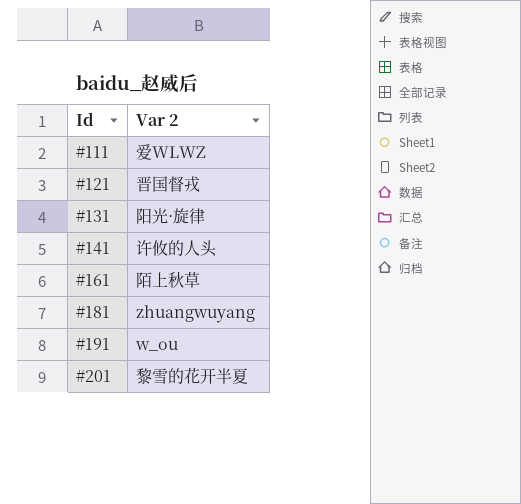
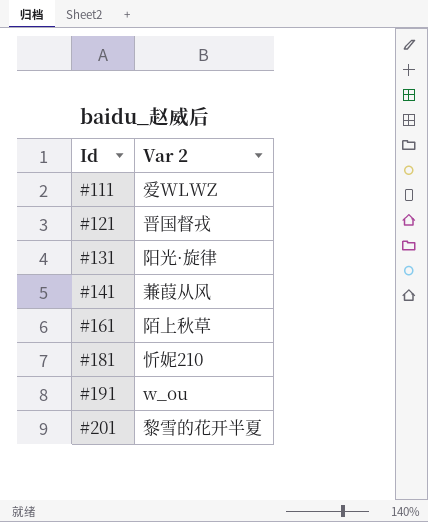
#141 | Var 2: 许攸的人头 -> 蒹葭从风
#181 | Var 2: zhuangwuyang -> 忻妮210

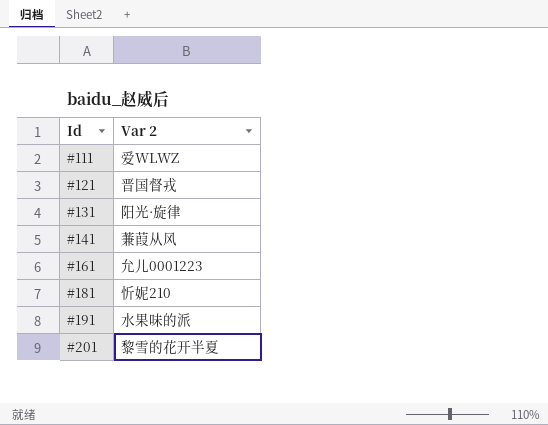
#161 | Var 2: 陌上秋草 -> 允儿0001223
#191 | Var 2: w_ou -> 水果味的派

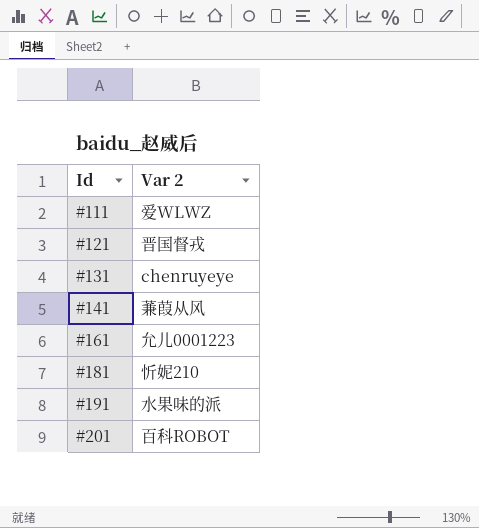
#131 | Var 2: 阳光·旋律 -> chenruyeye
#201 | Var 2: 黎雪的花开半夏 -> 百科ROBOT

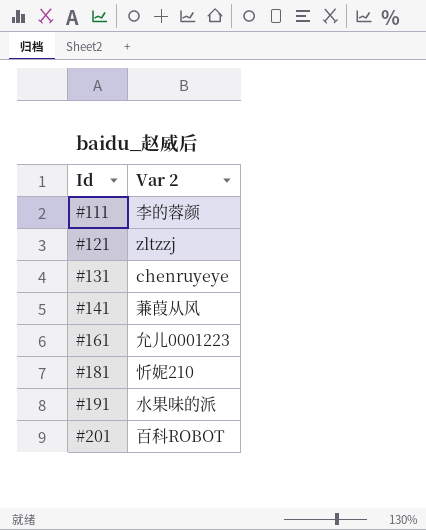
#111 | Var 2: 爱WLWZ -> 李的蓉颜
#121 | Var 2: 晋国督戎 -> zltzzj

